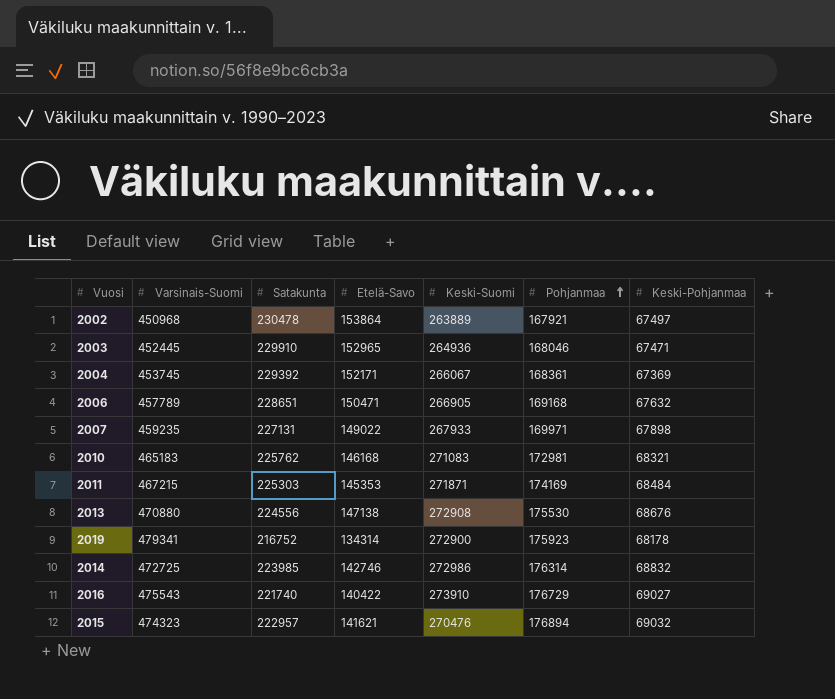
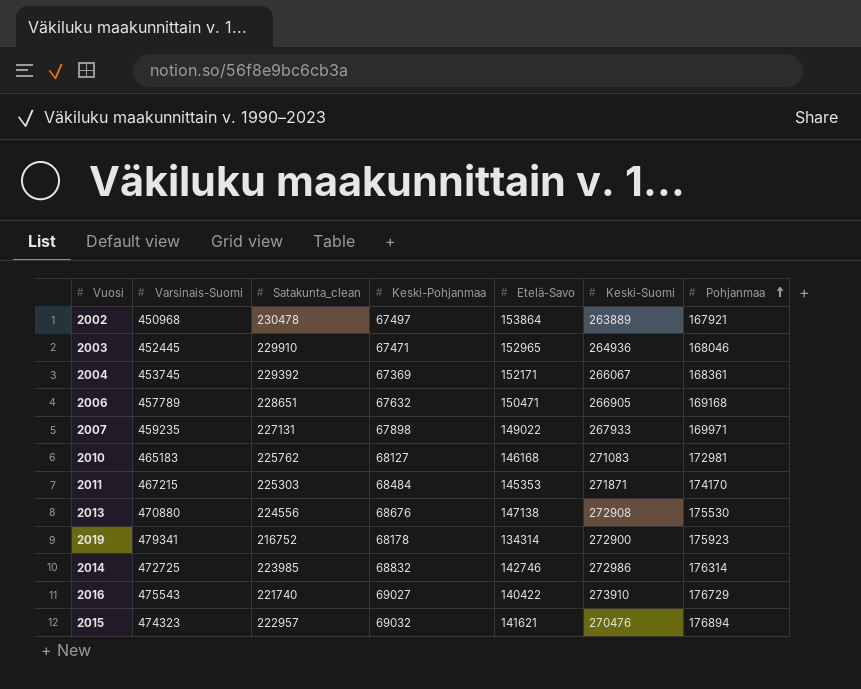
column name: Satakunta -> Satakunta_clean
column Keski-Pohjanmaa | position: 7 -> 4
2010 | Keski-Pohjanmaa: 68321 -> 68127
2011 | Pohjanmaa: 174169 -> 174170

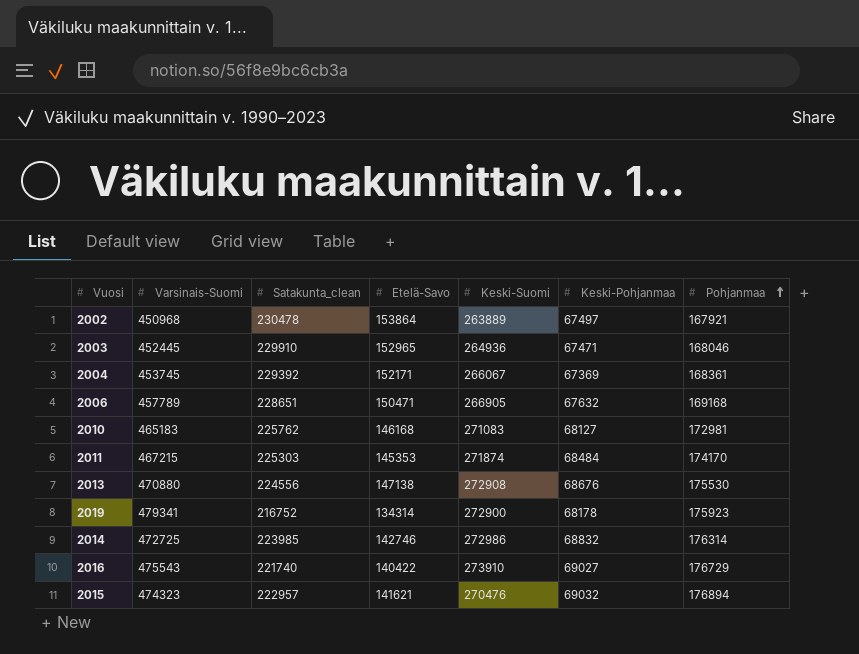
column Keski-Pohjanmaa | position: 4 -> 6
row 2007: 459235 | 227131 | 67898 | 149022 | 267933 | 169971 -> none
2011 | Keski-Suomi: 271871 -> 271874

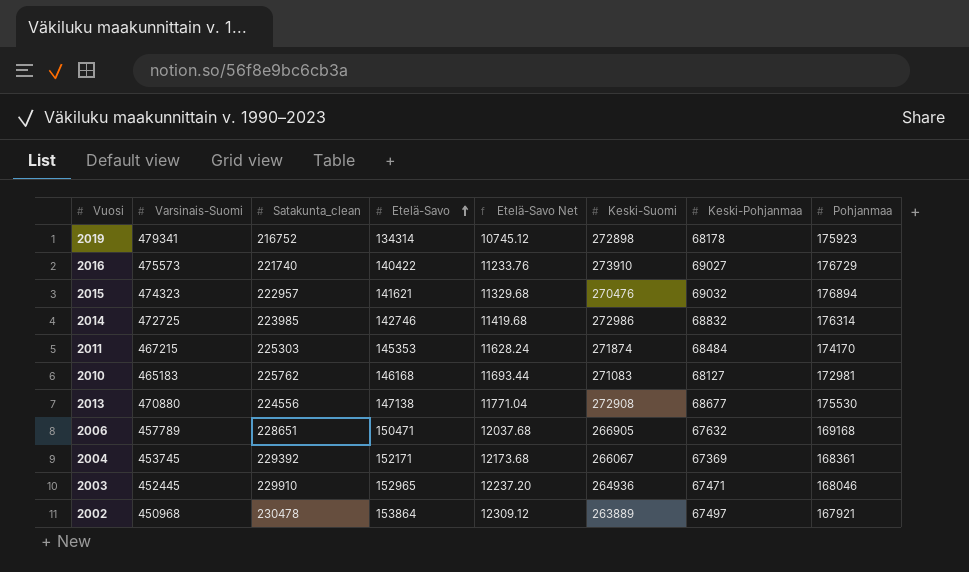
row order: Pohjanmaa ascending -> Etelä-Savo ascending
column Etelä-Savo Net | formula: none -> [Etelä-Savo] * 0.08
2019 | Keski-Suomi: 272900 -> 272898
2016 | Varsinais-Suomi: 475543 -> 475573
2013 | Keski-Pohjanmaa: 68676 -> 68677

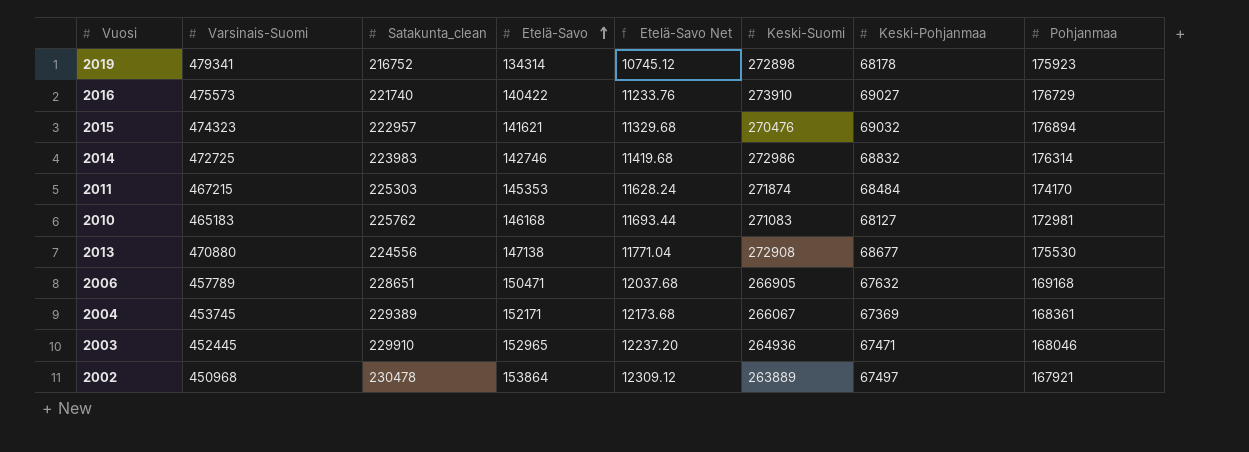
2014 | Satakunta_clean: 223985 -> 223983
2004 | Satakunta_clean: 229392 -> 229389

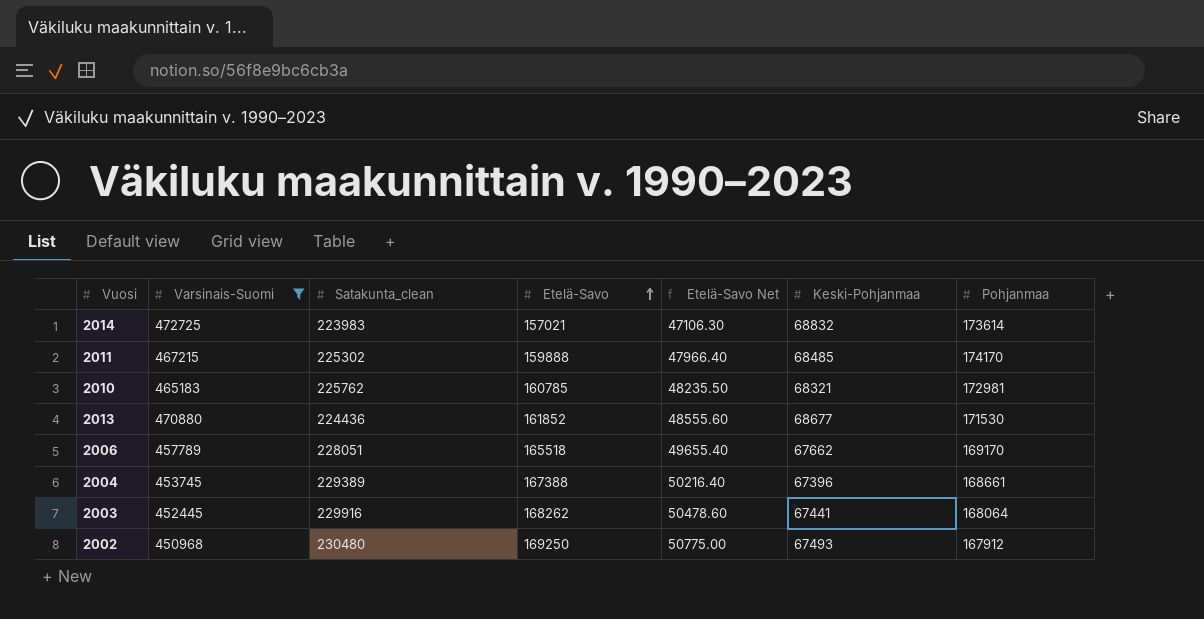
filter: none -> Varsinais-Suomi <= 472725
column Keski-Suomi | position: 6 -> none
column Etelä-Savo Net | formula: [Etelä-Savo] * 0.08 -> [Etelä-Savo] * 0.3
2014 | Etelä-Savo: 142746 -> 157021
2014 | Pohjanmaa: 176314 -> 173614
2011 | Satakunta_clean: 225303 -> 225302
2011 | Etelä-Savo: 145353 -> 159888
2011 | Keski-Pohjanmaa: 68484 -> 68485
2010 | Etelä-Savo: 146168 -> 160785
2010 | Keski-Pohjanmaa: 68127 -> 68321
2013 | Satakunta_clean: 224556 -> 224436
2013 | Etelä-Savo: 147138 -> 161852
2013 | Pohjanmaa: 175530 -> 171530
2006 | Satakunta_clean: 228651 -> 228051
2006 | Etelä-Savo: 150471 -> 165518
2006 | Keski-Pohjanmaa: 67632 -> 67662
2006 | Pohjanmaa: 169168 -> 169170
2004 | Etelä-Savo: 152171 -> 167388
2004 | Keski-Pohjanmaa: 67369 -> 67396
2004 | Pohjanmaa: 168361 -> 168661
2003 | Satakunta_clean: 229910 -> 229916
2003 | Etelä-Savo: 152965 -> 168262
2003 | Keski-Pohjanmaa: 67471 -> 67441
2003 | Pohjanmaa: 168046 -> 168064
2002 | Satakunta_clean: 230478 -> 230480
2002 | Etelä-Savo: 153864 -> 169250
2002 | Keski-Pohjanmaa: 67497 -> 67493
2002 | Pohjanmaa: 167921 -> 167912

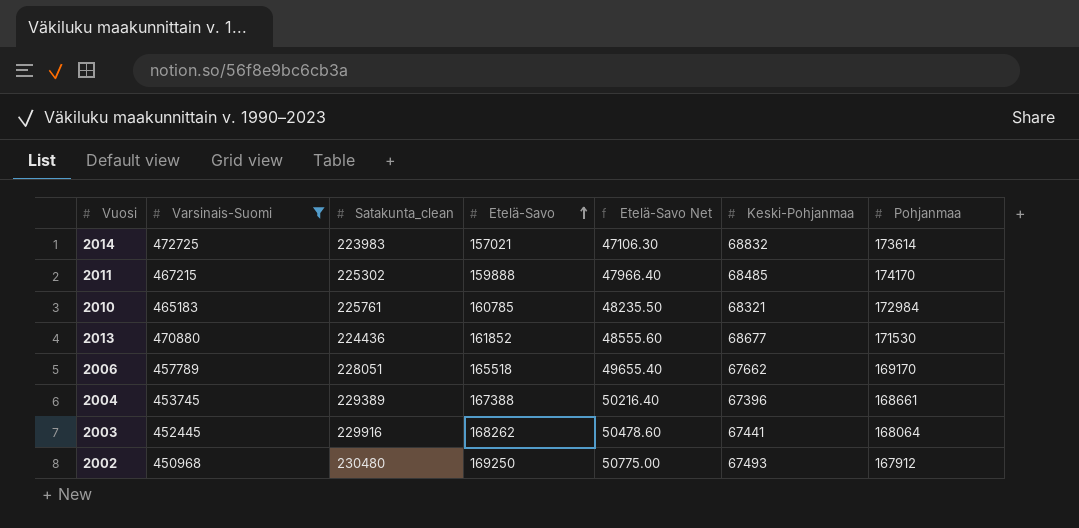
2010 | Satakunta_clean: 225762 -> 225761
2010 | Pohjanmaa: 172981 -> 172984

